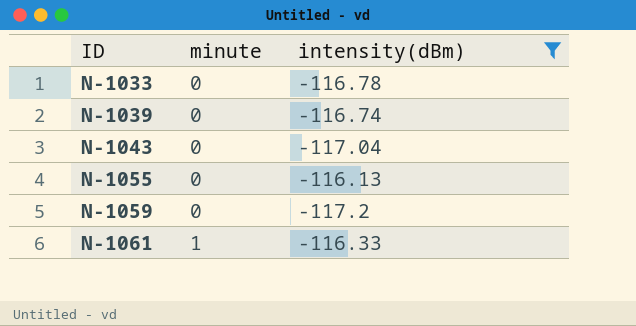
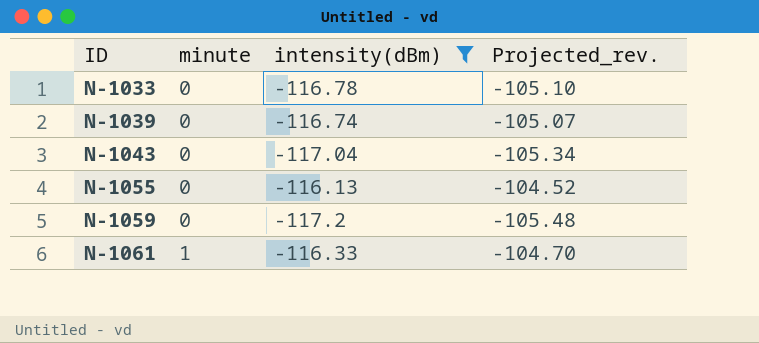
column Projected_rev. | formula: none -> [intensity(dBm)] * 0.9

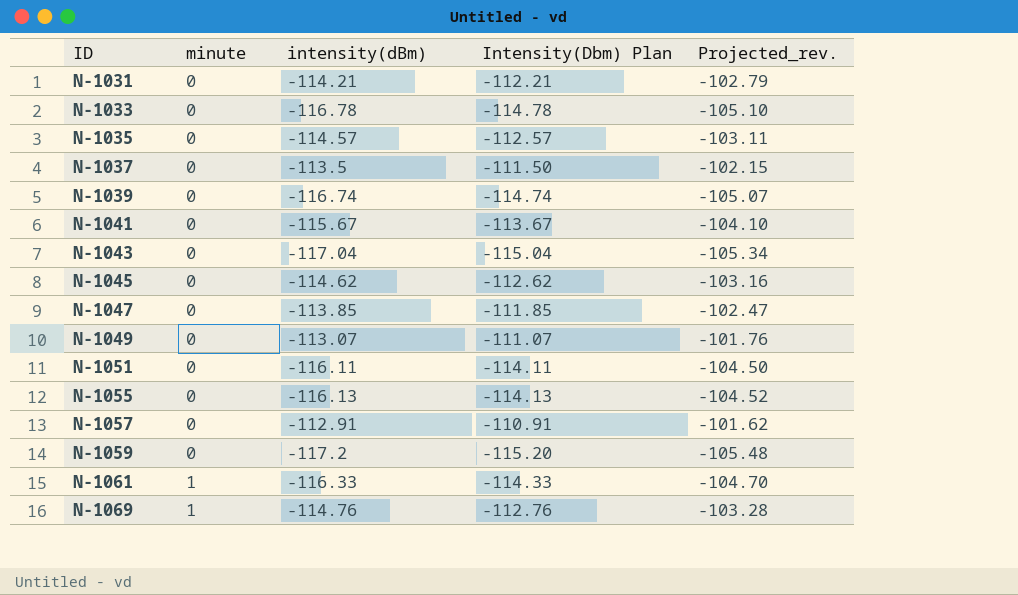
filter: intensity(dBm) <= -116.13 -> none
column Intensity(Dbm) Plan | formula: none -> [intensity(dBm)] + 2

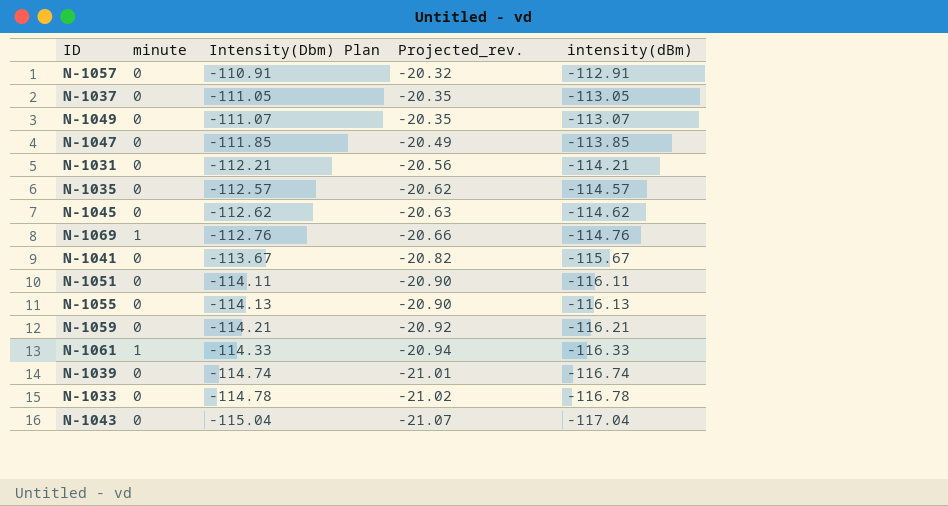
row order: ID ascending -> Intensity(Dbm) Plan descending
column Projected_rev. | formula: [intensity(dBm)] * 0.9 -> [intensity(dBm)] * 0.18
column intensity(dBm) | position: 3 -> 5
N-1037 | Intensity(Dbm) Plan: -111.50 -> -111.05
N-1037 | intensity(dBm): -113.5 -> -113.05
N-1059 | Intensity(Dbm) Plan: -115.20 -> -114.21
N-1059 | intensity(dBm): -117.2 -> -116.21

